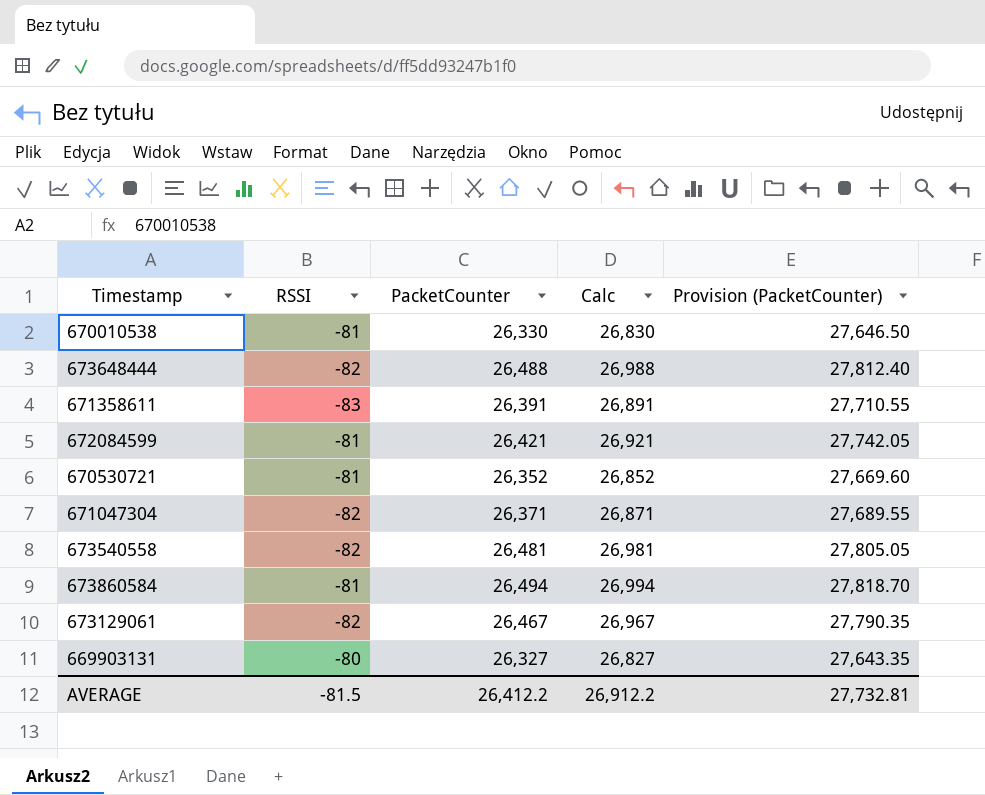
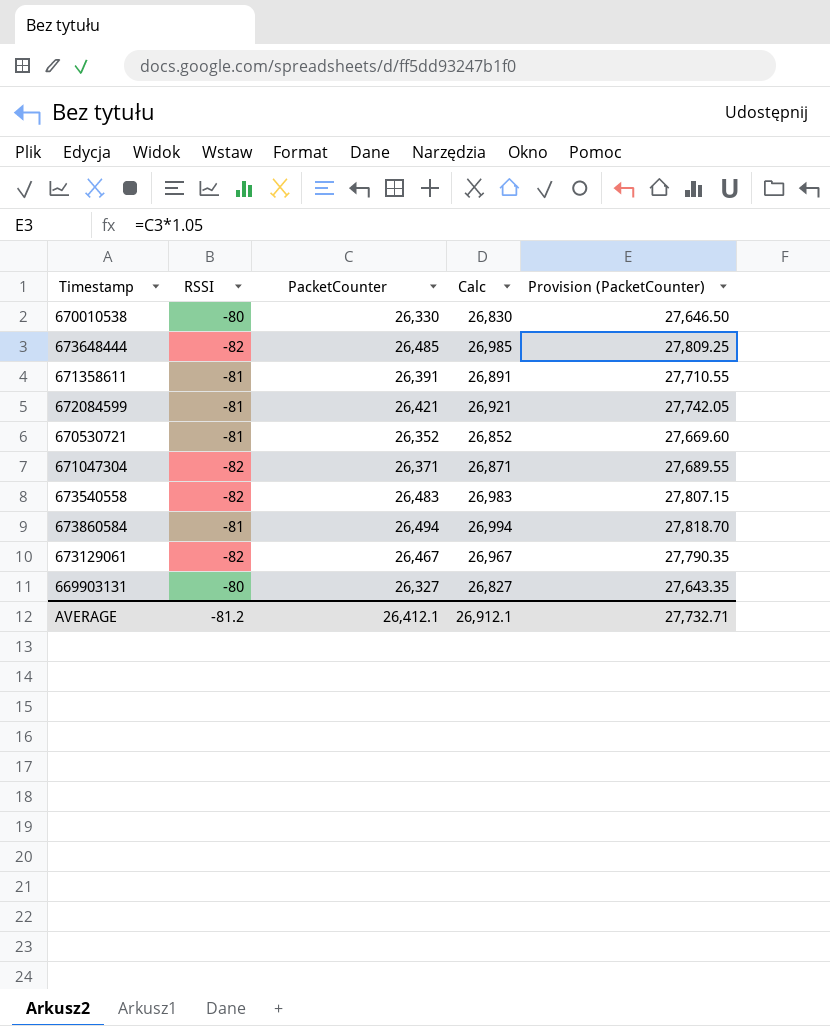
670010538 | RSSI: -81 -> -80
673648444 | PacketCounter: 26,488 -> 26,485
673648444 | Calc: 26,988 -> 26,985
673648444 | Provision (PacketCounter): 27,812.40 -> 27,809.25
671358611 | RSSI: -83 -> -81
673540558 | PacketCounter: 26,481 -> 26,483
673540558 | Calc: 26,981 -> 26,983
673540558 | Provision (PacketCounter): 27,805.05 -> 27,807.15
AVERAGE | RSSI: -81.5 -> -81.2
AVERAGE | PacketCounter: 26,412.2 -> 26,412.1
AVERAGE | Calc: 26,912.2 -> 26,912.1
AVERAGE | Provision (PacketCounter): 27,732.81 -> 27,732.71

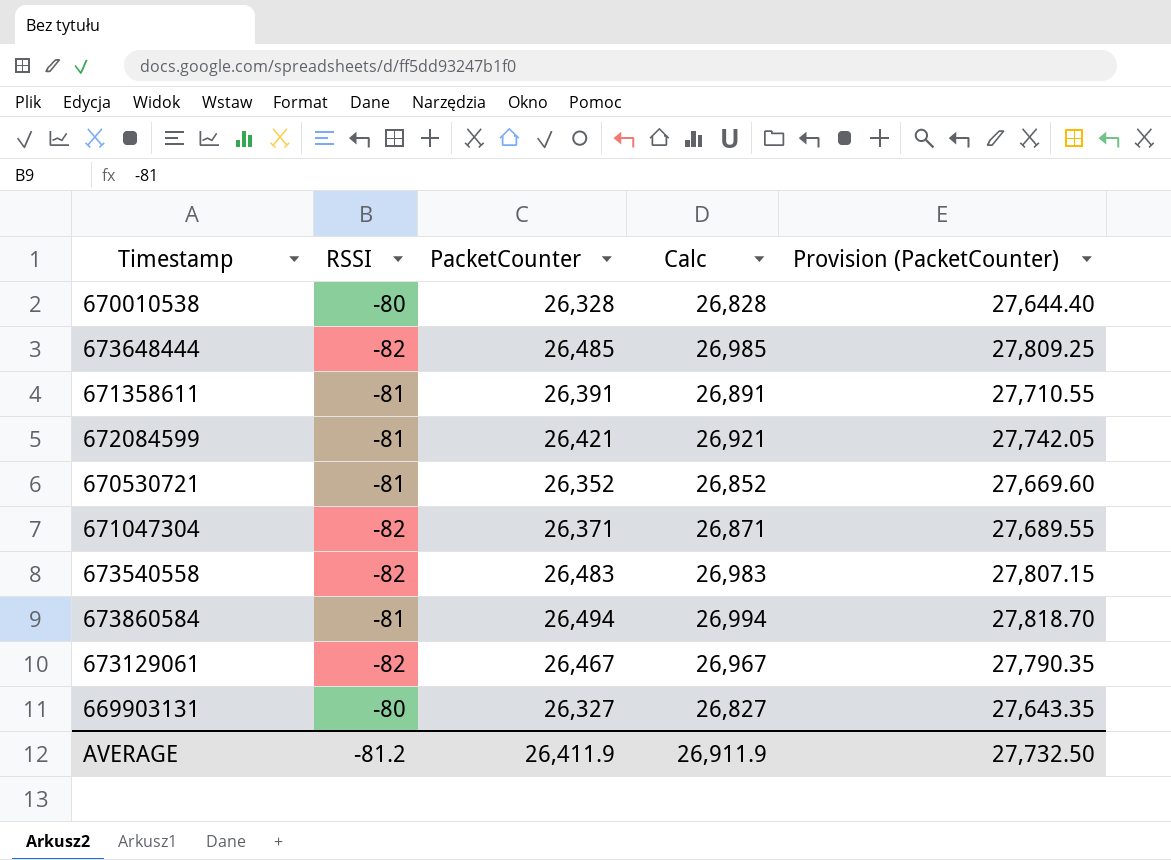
670010538 | PacketCounter: 26,330 -> 26,328
670010538 | Calc: 26,830 -> 26,828
670010538 | Provision (PacketCounter): 27,646.50 -> 27,644.40
AVERAGE | PacketCounter: 26,412.1 -> 26,411.9
AVERAGE | Calc: 26,912.1 -> 26,911.9
AVERAGE | Provision (PacketCounter): 27,732.71 -> 27,732.50

